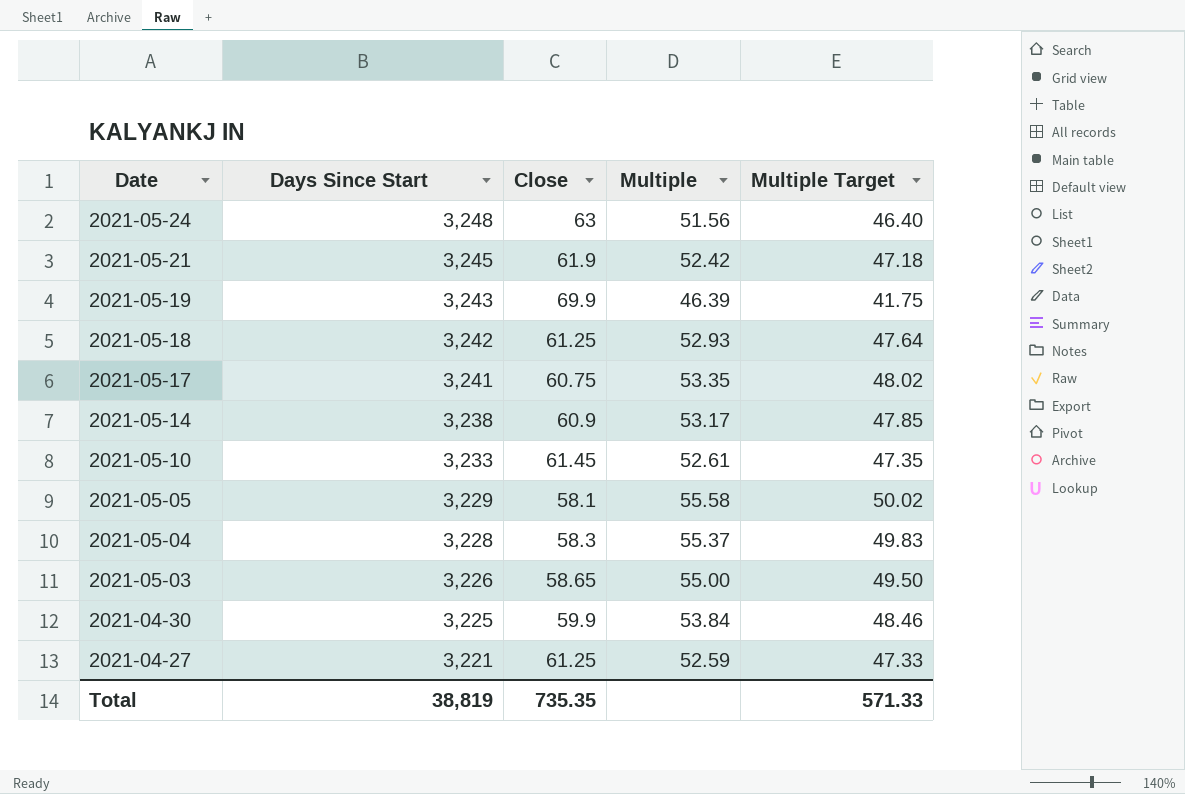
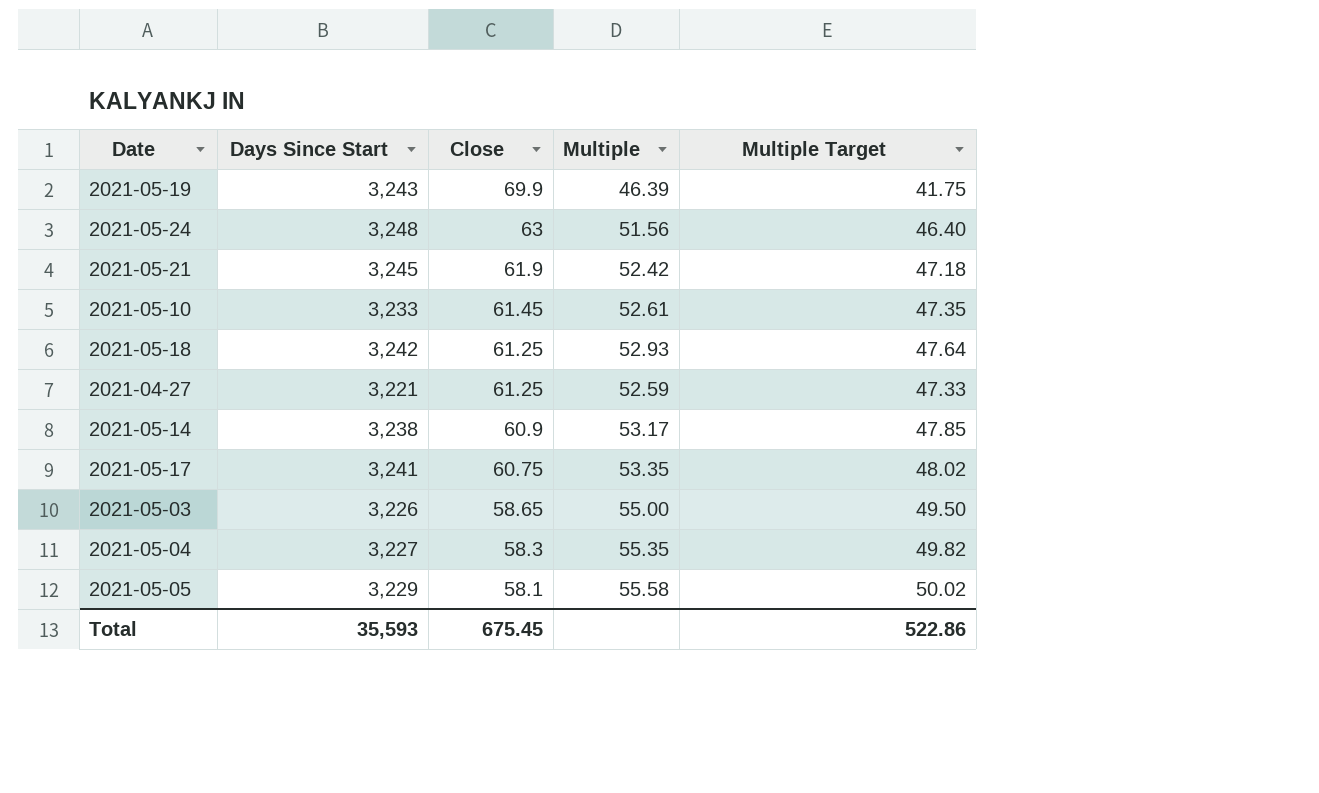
row order: Date descending -> Close descending
row 2021-04-30: 3,225 | 59.9 | 53.84 | 48.46 -> none
2021-05-04 | Days Since Start: 3,228 -> 3,227
2021-05-04 | Multiple: 55.37 -> 55.35
2021-05-04 | Multiple Target: 49.83 -> 49.82
Total | Days Since Start: 38,819 -> 35,593
Total | Close: 735.35 -> 675.45
Total | Multiple Target: 571.33 -> 522.86

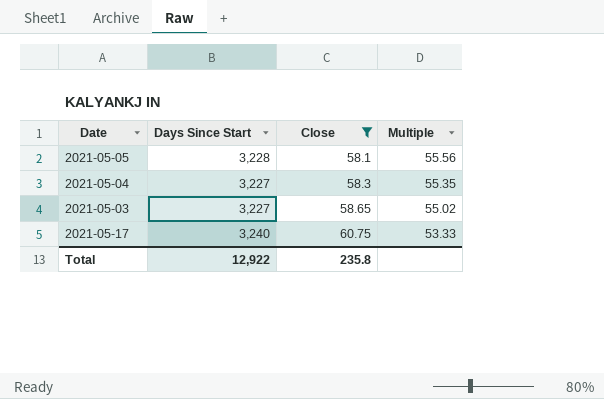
filter: none -> Close <= 60.75
row order: Close descending -> Close ascending
column Multiple Target | formula: [Multiple] * 0.9 -> none
2021-05-05 | Days Since Start: 3,229 -> 3,228
2021-05-05 | Multiple: 55.58 -> 55.56
2021-05-03 | Days Since Start: 3,226 -> 3,227
2021-05-03 | Multiple: 55.00 -> 55.02
2021-05-17 | Days Since Start: 3,241 -> 3,240
2021-05-17 | Multiple: 53.35 -> 53.33
Total | Days Since Start: 35,593 -> 12,922
Total | Close: 675.45 -> 235.8

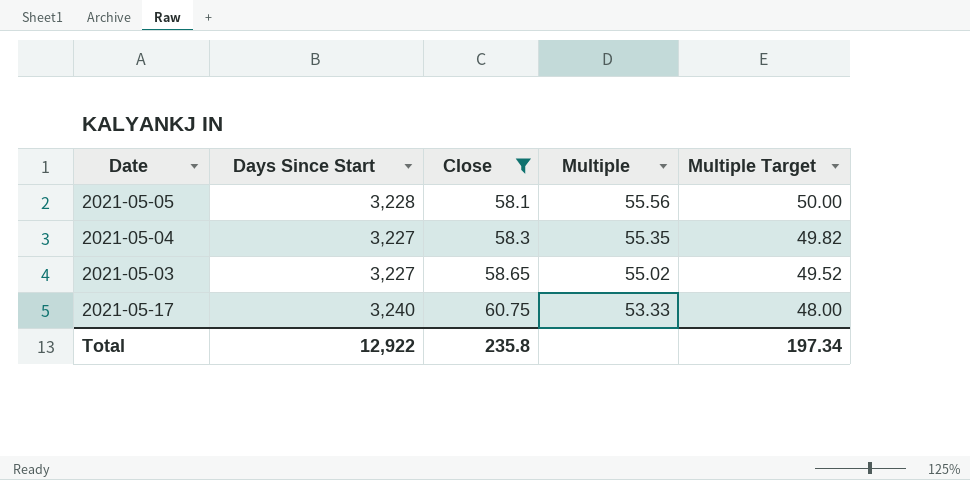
column Multiple Target | formula: none -> [Multiple] * 0.9

